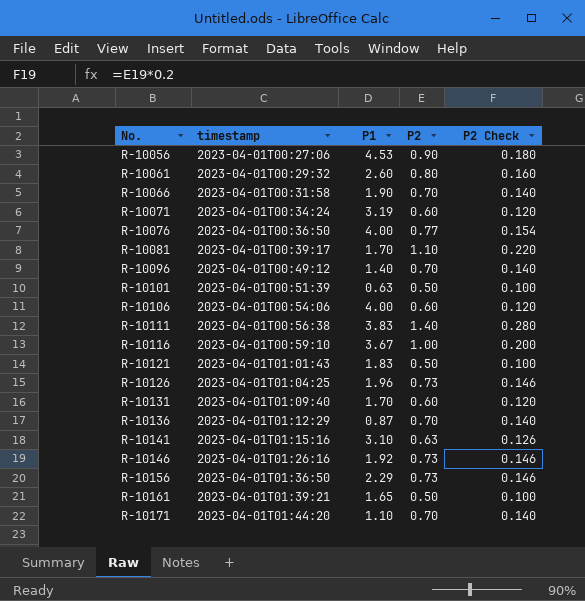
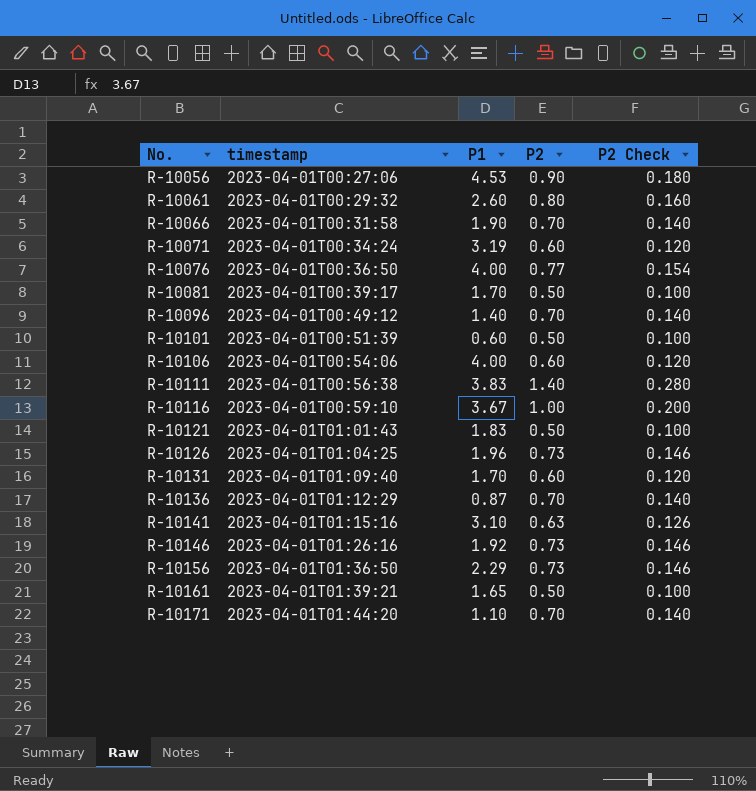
R-10081 | P2: 1.10 -> 0.50
R-10081 | P2 Check: 0.220 -> 0.100
R-10101 | P1: 0.63 -> 0.60

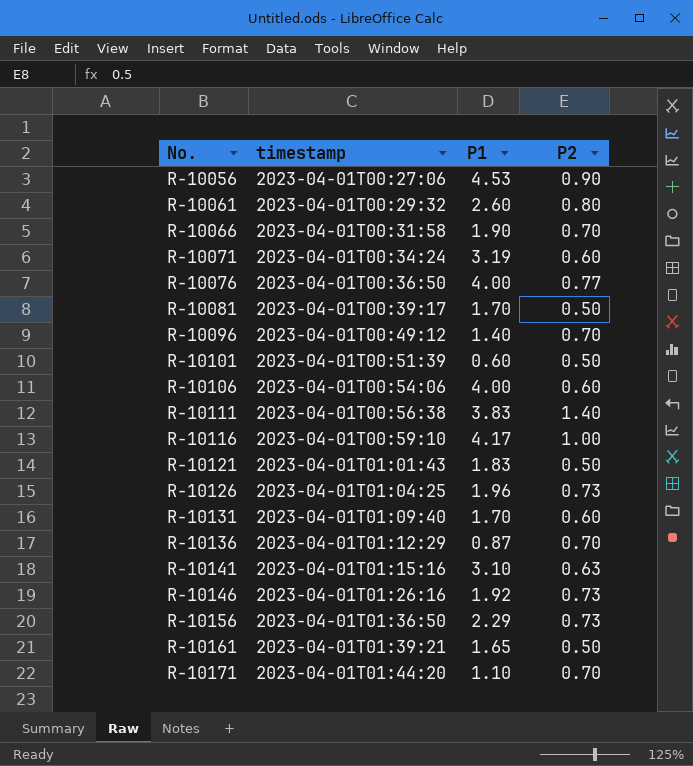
column P2 Check | formula: [P2] * 0.2 -> none
R-10116 | P1: 3.67 -> 4.17

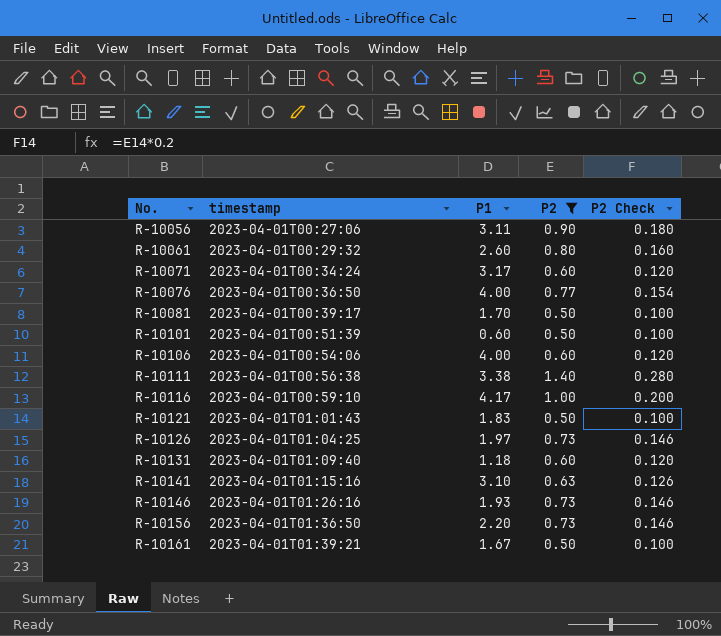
filter: none -> P2 != 0.70
column P2 Check | formula: none -> [P2] * 0.2
R-10056 | P1: 4.53 -> 3.11
R-10071 | P1: 3.19 -> 3.17
R-10111 | P1: 3.83 -> 3.38
R-10126 | P1: 1.96 -> 1.97
R-10131 | P1: 1.70 -> 1.18
R-10146 | P1: 1.92 -> 1.93
R-10156 | P1: 2.29 -> 2.20
R-10161 | P1: 1.65 -> 1.67

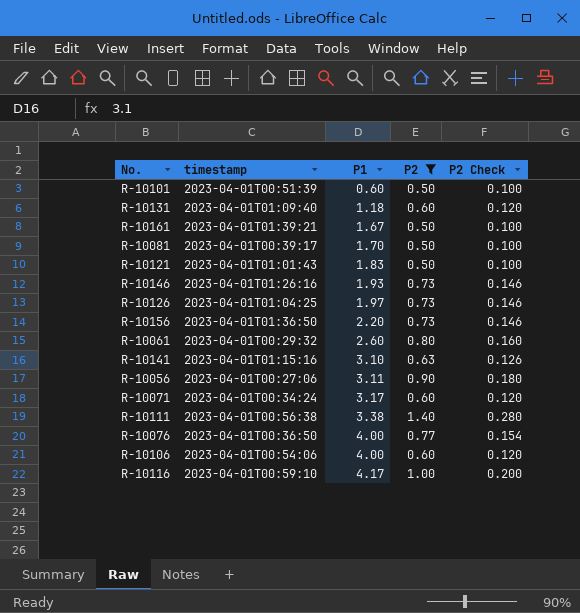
row order: No. ascending -> P1 ascending

